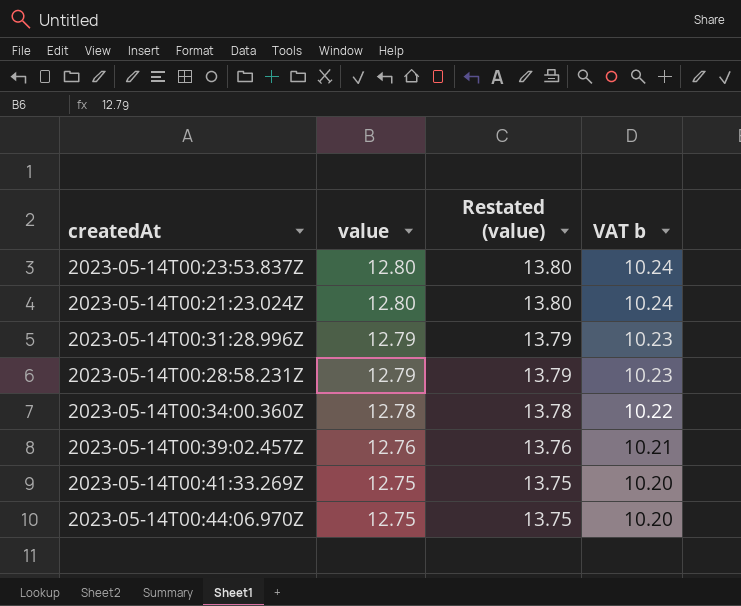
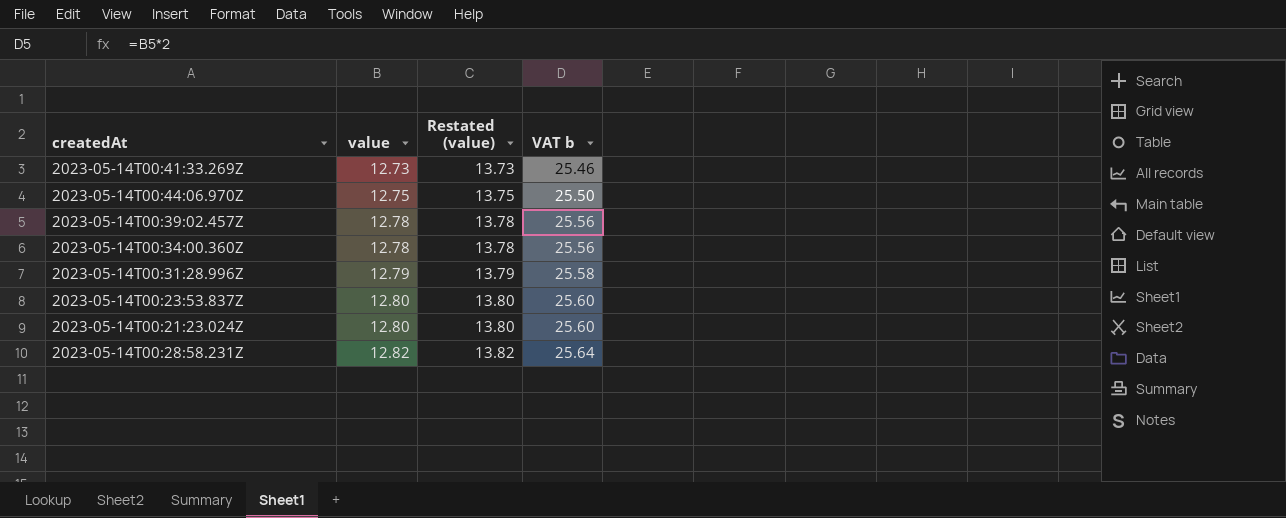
row order: value descending -> value ascending
column VAT b | formula: [value] * 0.8 -> [value] * 2
2023-05-14T00:41:33.269Z | value: 12.75 -> 12.73
2023-05-14T00:41:33.269Z | Restated (value): 13.75 -> 13.73
2023-05-14T00:39:02.457Z | value: 12.76 -> 12.78
2023-05-14T00:39:02.457Z | Restated (value): 13.76 -> 13.78
2023-05-14T00:28:58.231Z | value: 12.79 -> 12.82
2023-05-14T00:28:58.231Z | Restated (value): 13.79 -> 13.82

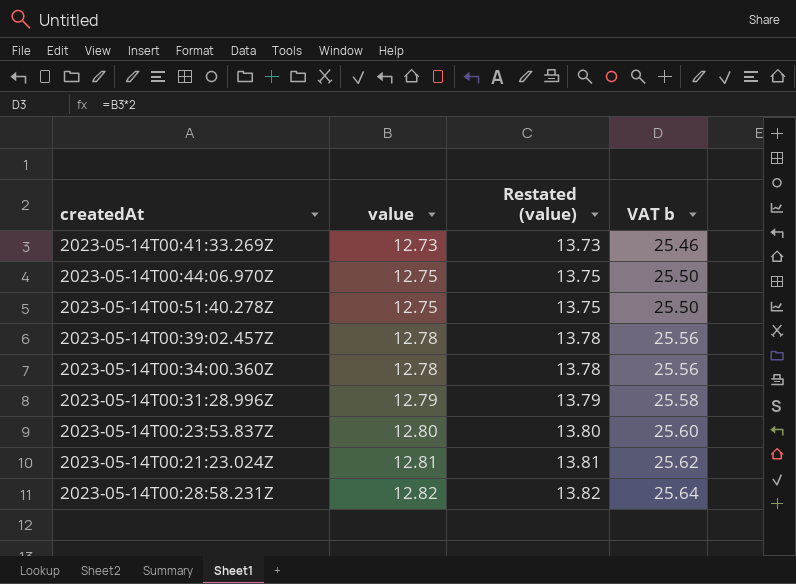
row 2023-05-14T00:51:40.278Z: none -> 12.75 | 13.75 | 25.50
2023-05-14T00:21:23.024Z | value: 12.80 -> 12.81
2023-05-14T00:21:23.024Z | Restated (value): 13.80 -> 13.81
2023-05-14T00:21:23.024Z | VAT b: 25.60 -> 25.62

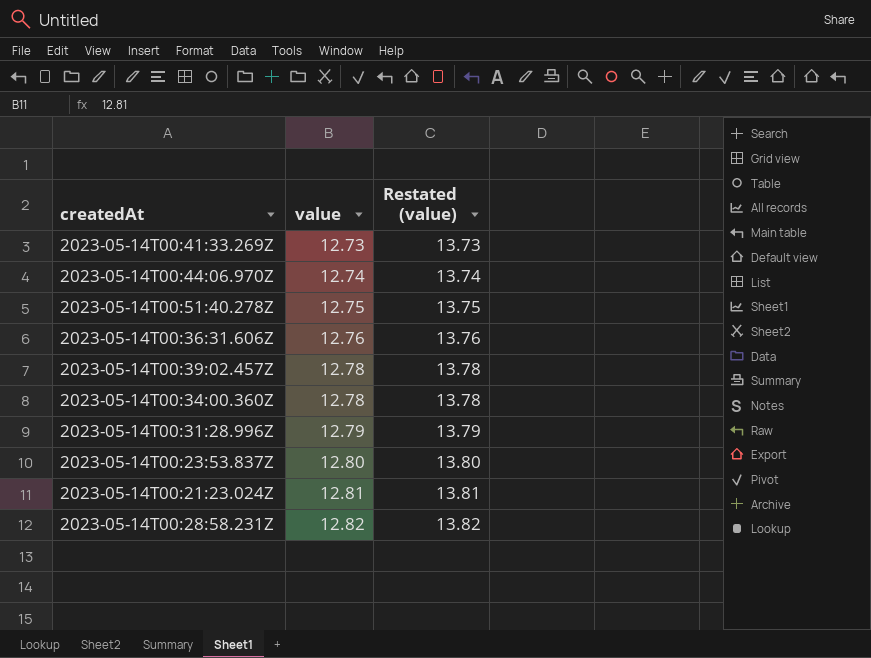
column VAT b | formula: [value] * 2 -> none
2023-05-14T00:44:06.970Z | value: 12.75 -> 12.74
2023-05-14T00:44:06.970Z | Restated (value): 13.75 -> 13.74
row 2023-05-14T00:36:31.606Z: none -> 12.76 | 13.76

